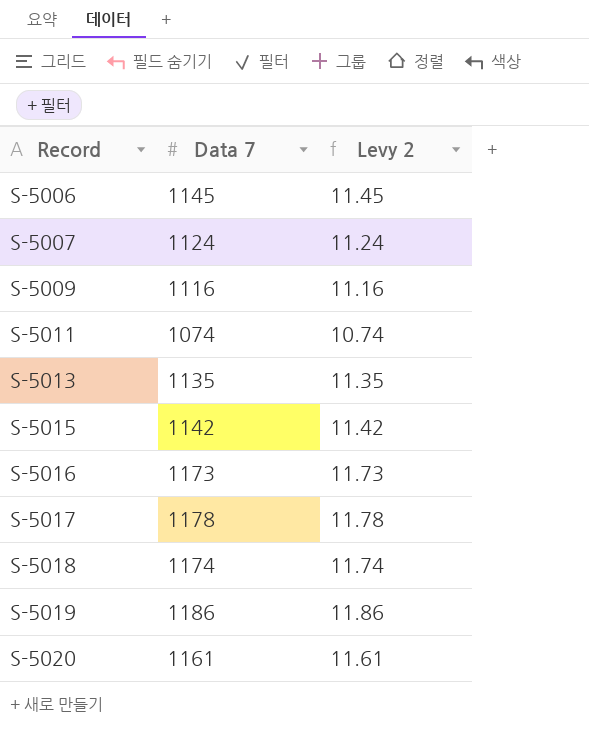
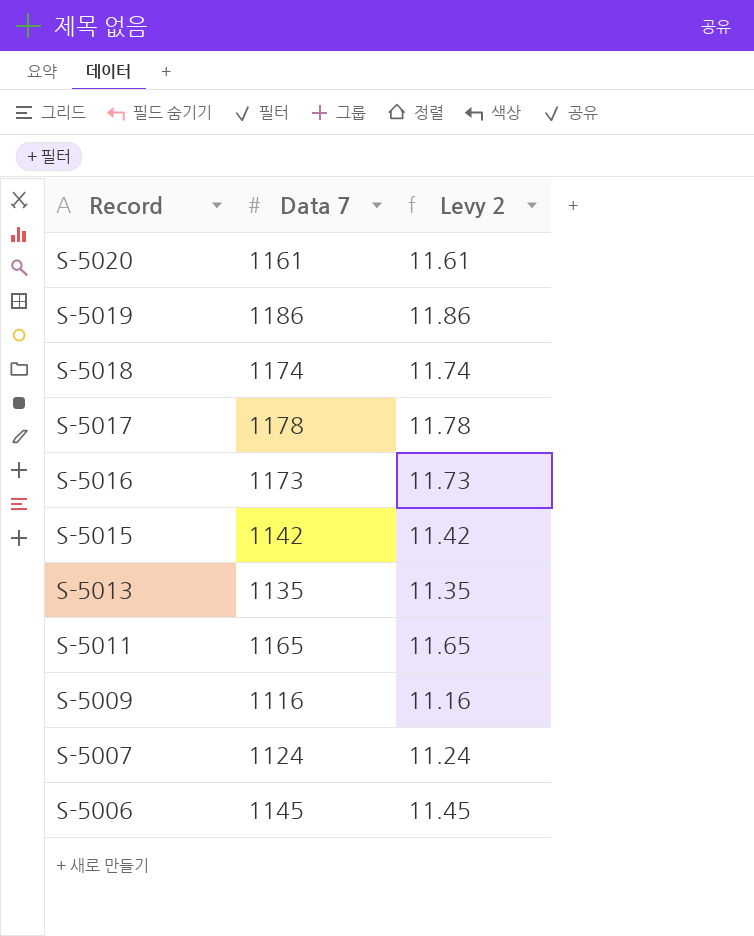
row order: Record ascending -> Record descending
S-5011 | Data 7: 1074 -> 1165
S-5011 | Levy 2: 10.74 -> 11.65

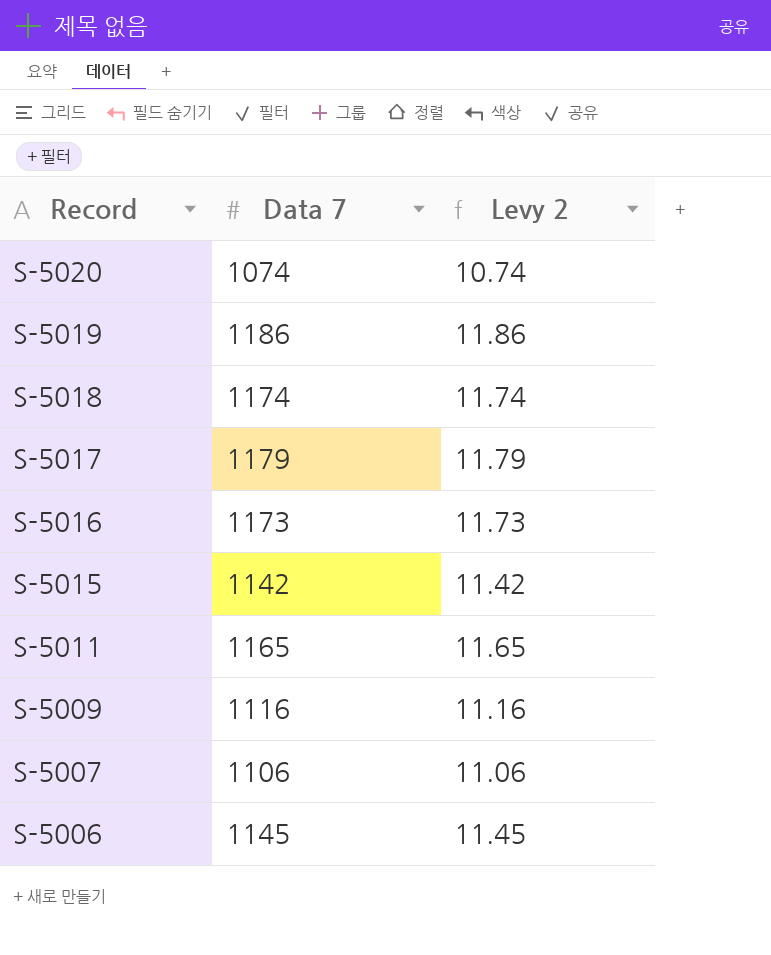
row S-5013: 1135 | 11.35 -> none
S-5020 | Data 7: 1161 -> 1074
S-5020 | Levy 2: 11.61 -> 10.74
S-5017 | Data 7: 1178 -> 1179
S-5017 | Levy 2: 11.78 -> 11.79
S-5007 | Data 7: 1124 -> 1106
S-5007 | Levy 2: 11.24 -> 11.06

